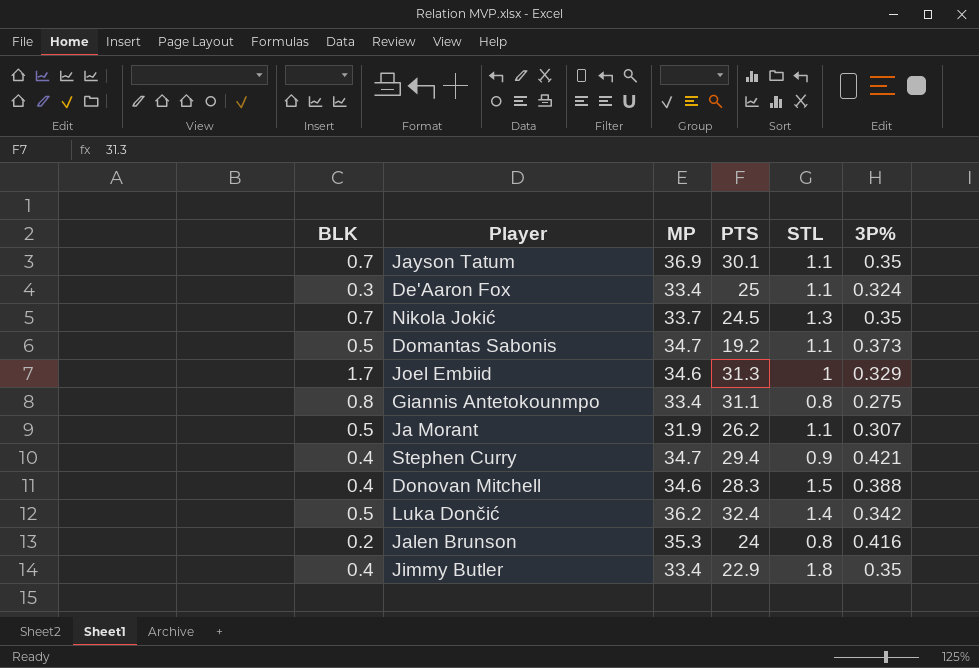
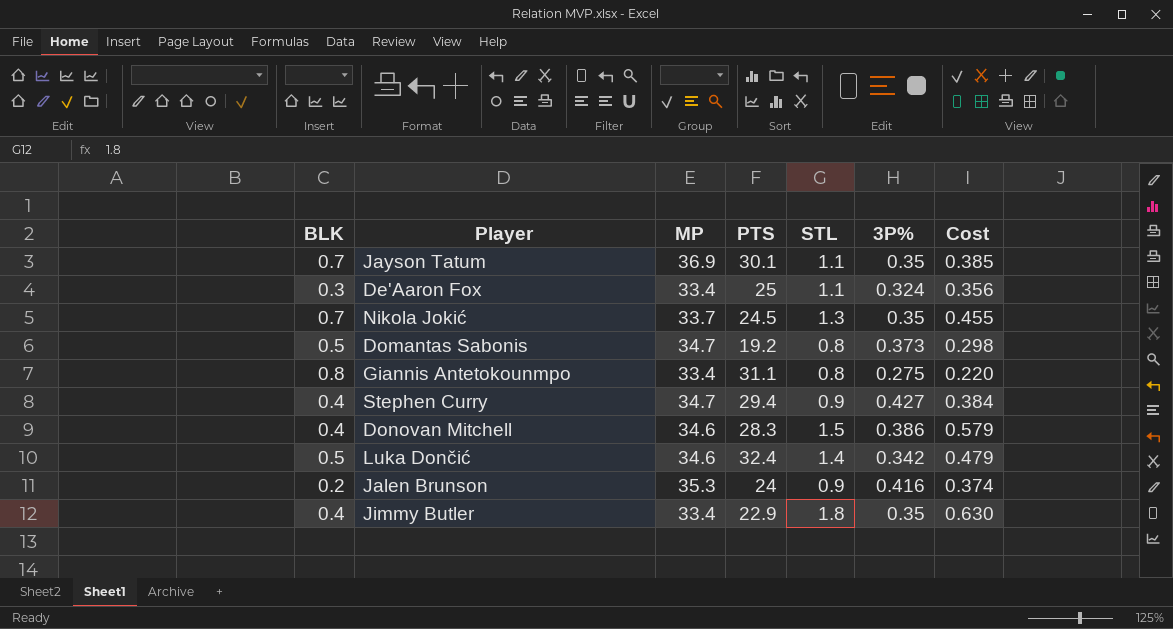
column Cost | formula: none -> [STL] * [3P%]
row Joel Embiid: 1.7 | 34.6 | 31.3 | 1 | 0.329 -> none
row Ja Morant: 0.5 | 31.9 | 26.2 | 1.1 | 0.307 -> none
Domantas Sabonis | STL: 1.1 -> 0.8
Stephen Curry | 3P%: 0.421 -> 0.427
Donovan Mitchell | 3P%: 0.388 -> 0.386
Luka Dončić | MP: 36.2 -> 34.6
Jalen Brunson | STL: 0.8 -> 0.9

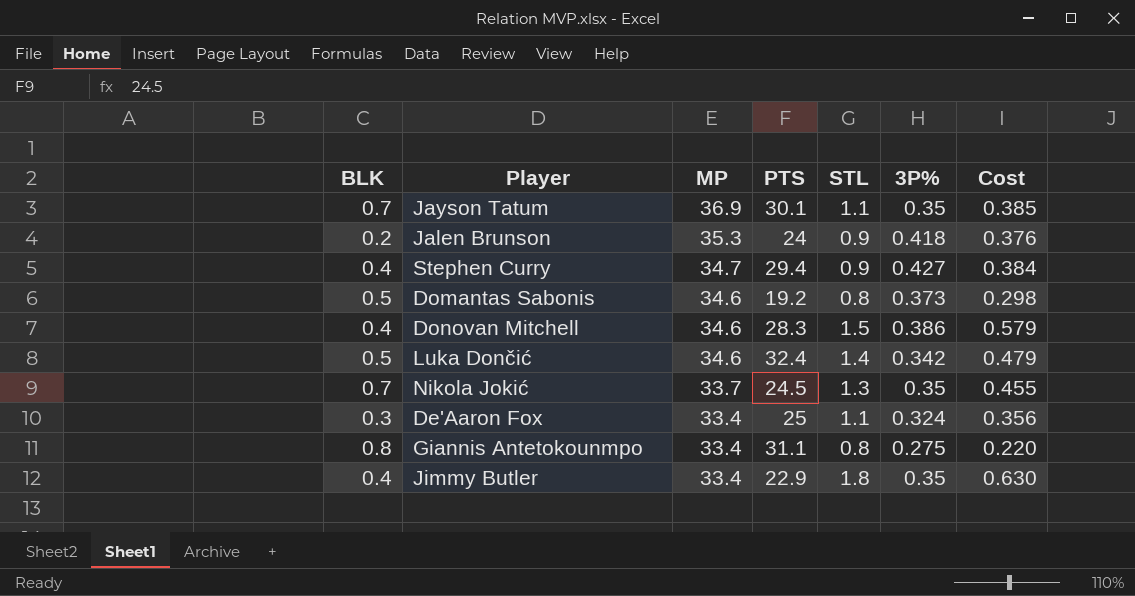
row order: none -> MP descending
Jalen Brunson | 3P%: 0.416 -> 0.418
Jalen Brunson | Cost: 0.374 -> 0.376
Domantas Sabonis | MP: 34.7 -> 34.6

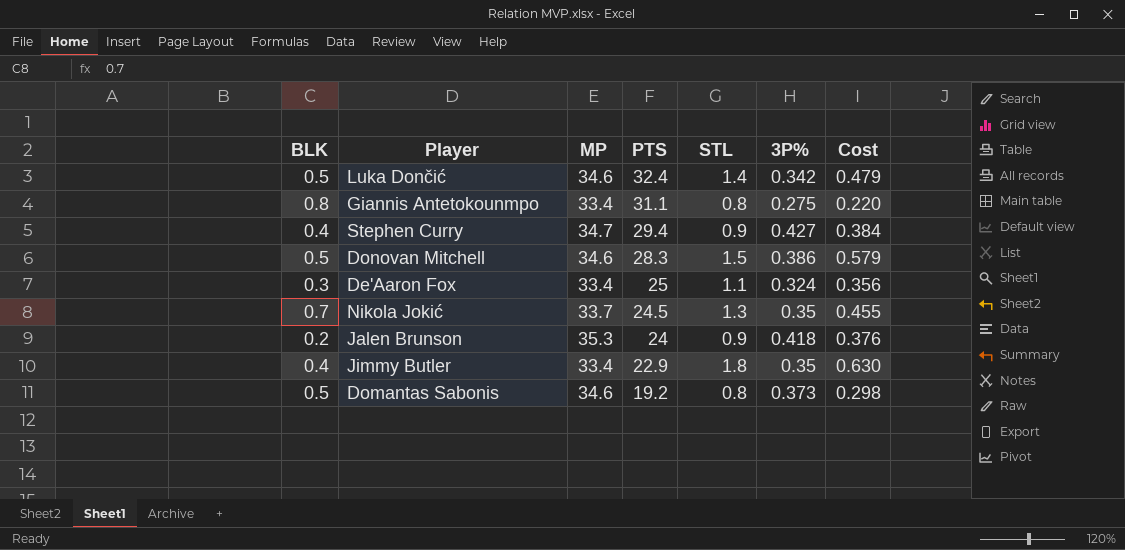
row order: MP descending -> PTS descending
row Jayson Tatum: 0.7 | 36.9 | 30.1 | 1.1 | 0.35 | 0.385 -> none
Donovan Mitchell | BLK: 0.4 -> 0.5

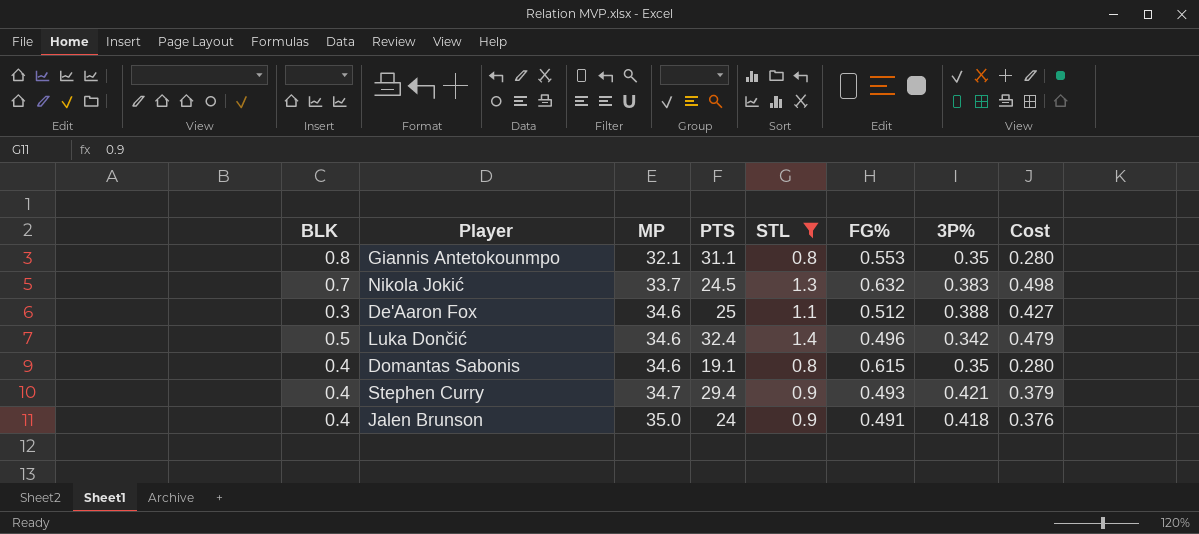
filter: none -> STL <= 1.4
row order: PTS descending -> MP ascending
column FG% | position: none -> 6
Giannis Antetokounmpo | MP: 33.4 -> 32.1
Giannis Antetokounmpo | 3P%: 0.275 -> 0.35
Giannis Antetokounmpo | Cost: 0.220 -> 0.280
Nikola Jokić | 3P%: 0.35 -> 0.383
Nikola Jokić | Cost: 0.455 -> 0.498
De'Aaron Fox | MP: 33.4 -> 34.6
De'Aaron Fox | 3P%: 0.324 -> 0.388
De'Aaron Fox | Cost: 0.356 -> 0.427
Domantas Sabonis | BLK: 0.5 -> 0.4
Domantas Sabonis | PTS: 19.2 -> 19.1
Domantas Sabonis | 3P%: 0.373 -> 0.35
Domantas Sabonis | Cost: 0.298 -> 0.280
Stephen Curry | 3P%: 0.427 -> 0.421
Stephen Curry | Cost: 0.384 -> 0.379
Jalen Brunson | BLK: 0.2 -> 0.4
Jalen Brunson | MP: 35.3 -> 35.0

